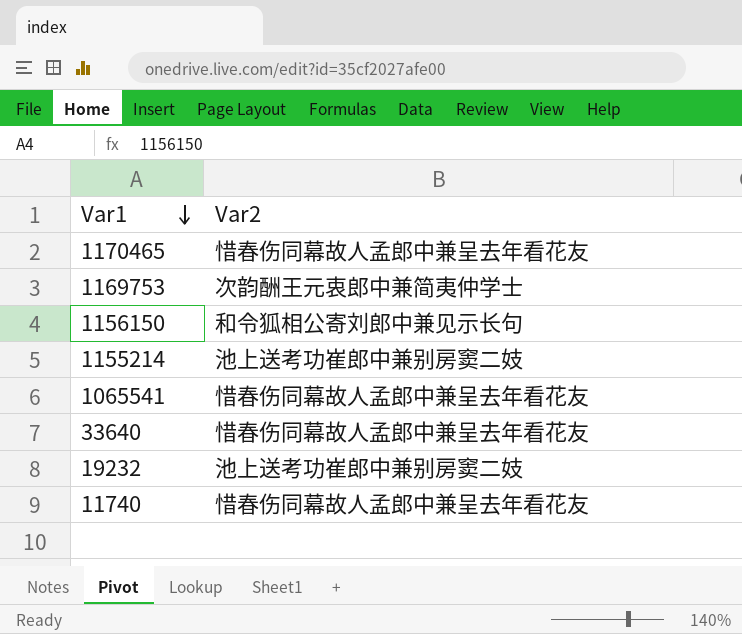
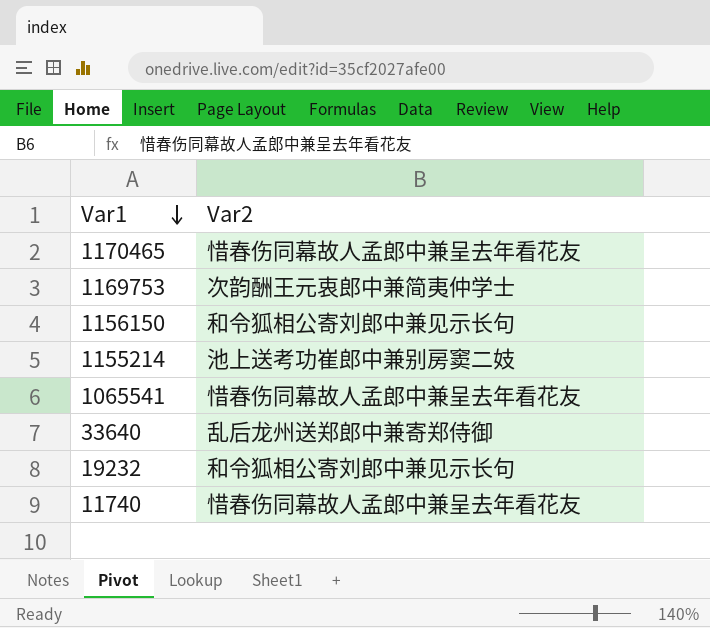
33640 | Var2: 惜春伤同幕故人孟郎中兼呈去年看花友 -> 乱后龙州送郑郎中兼寄郑侍御
19232 | Var2: 池上送考功崔郎中兼别房窦二妓 -> 和令狐相公寄刘郎中兼见示长句

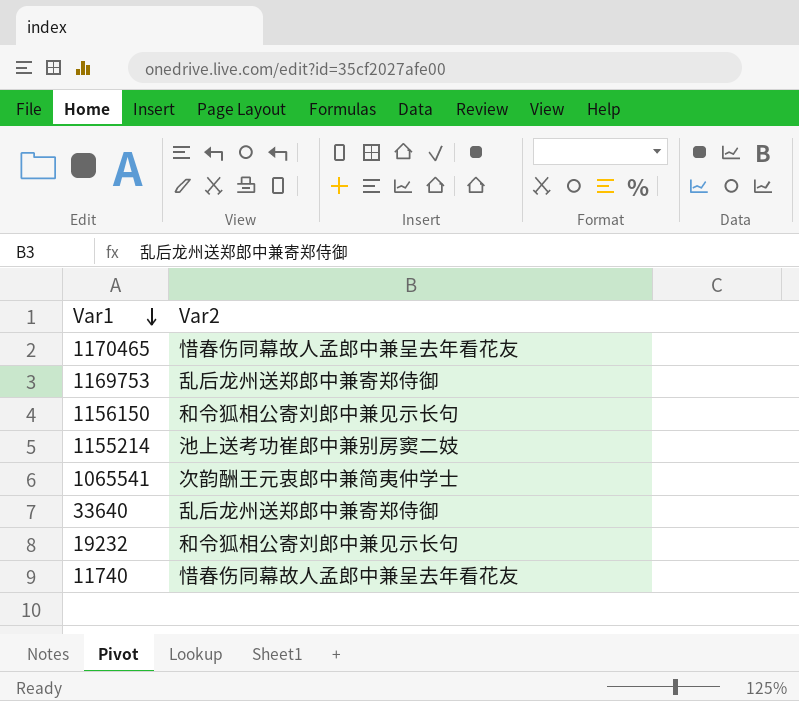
1169753 | Var2: 次韵酬王元衷郎中兼简夷仲学士 -> 乱后龙州送郑郎中兼寄郑侍御
1065541 | Var2: 惜春伤同幕故人孟郎中兼呈去年看花友 -> 次韵酬王元衷郎中兼简夷仲学士

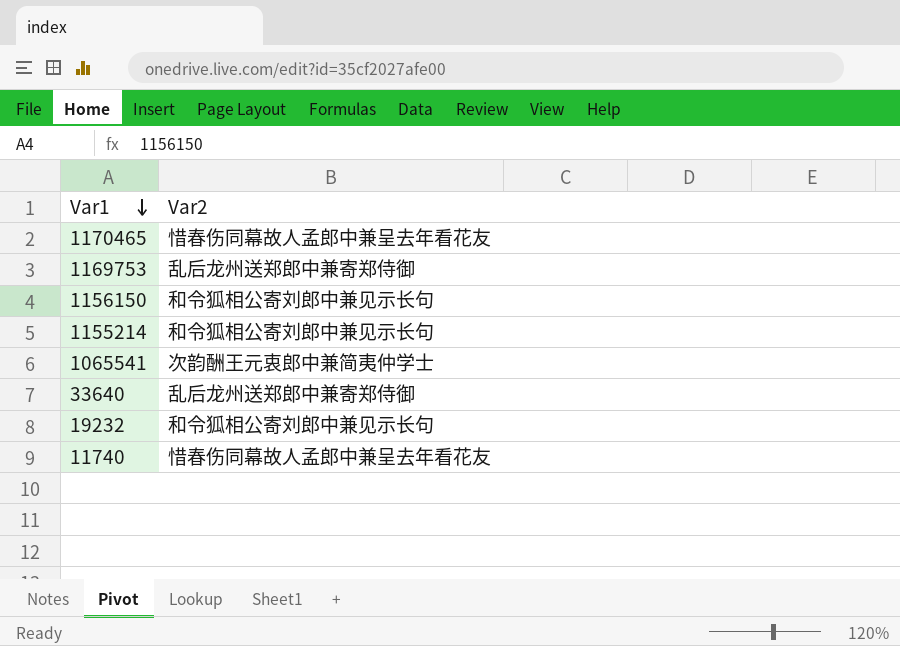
1155214 | Var2: 池上送考功崔郎中兼别房窦二妓 -> 和令狐相公寄刘郎中兼见示长句

